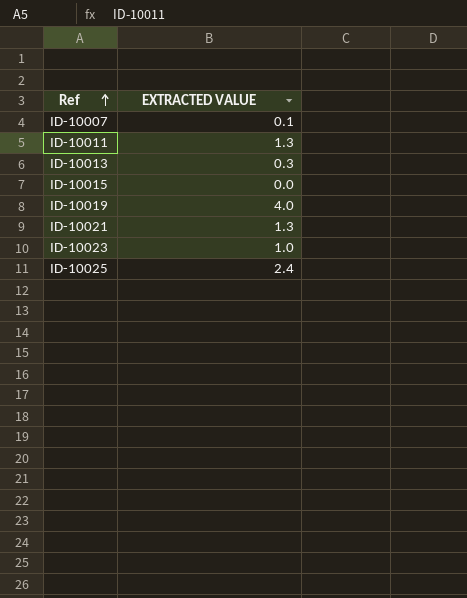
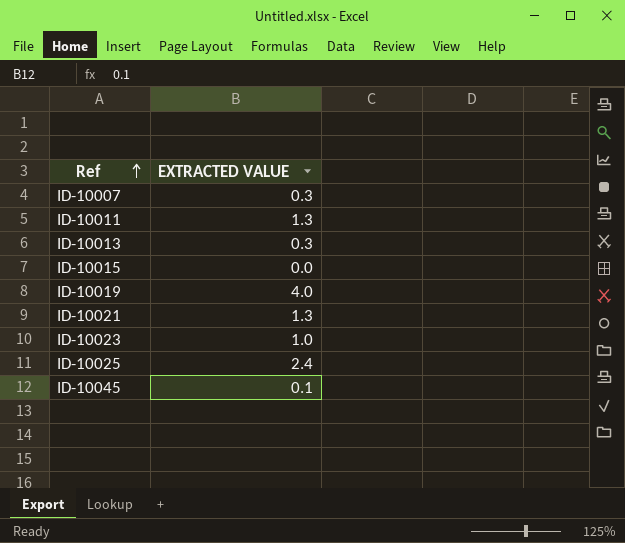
ID-10007 | EXTRACTED VALUE: 0.1 -> 0.3
row ID-10045: none -> 0.1

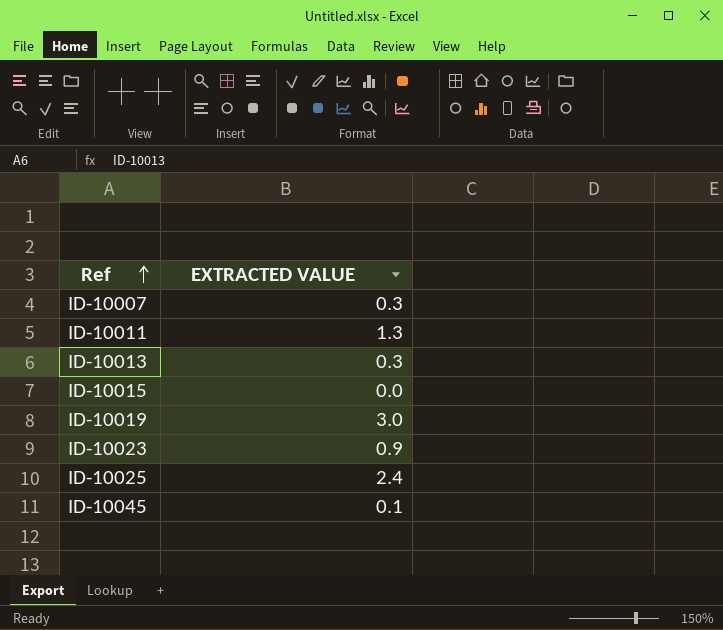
row ID-10021: 1.3 -> none
ID-10019 | EXTRACTED VALUE: 4.0 -> 3.0
ID-10023 | EXTRACTED VALUE: 1.0 -> 0.9

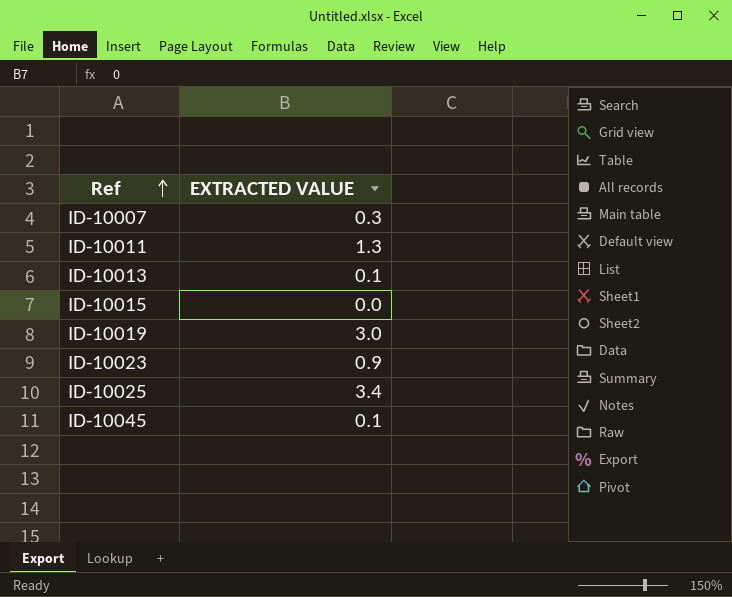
ID-10013 | EXTRACTED VALUE: 0.3 -> 0.1
ID-10025 | EXTRACTED VALUE: 2.4 -> 3.4

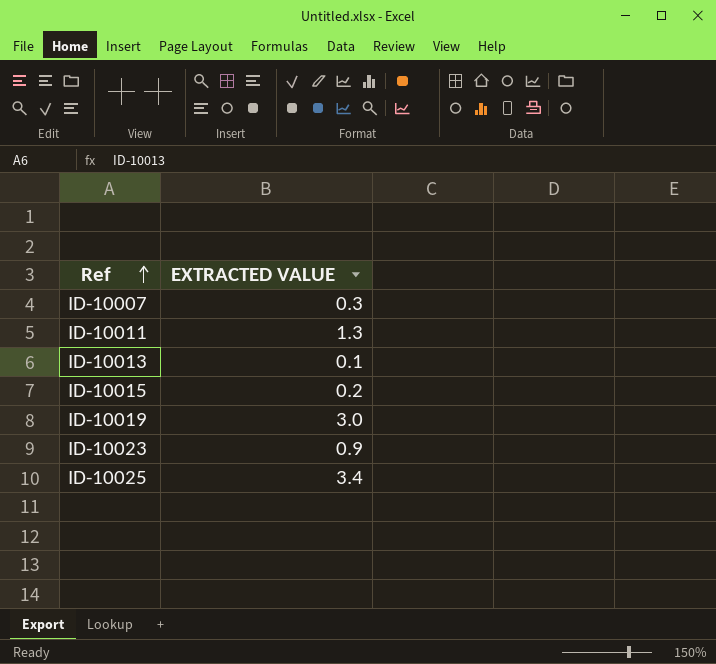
row ID-10045: 0.1 -> none
ID-10015 | EXTRACTED VALUE: 0.0 -> 0.2

